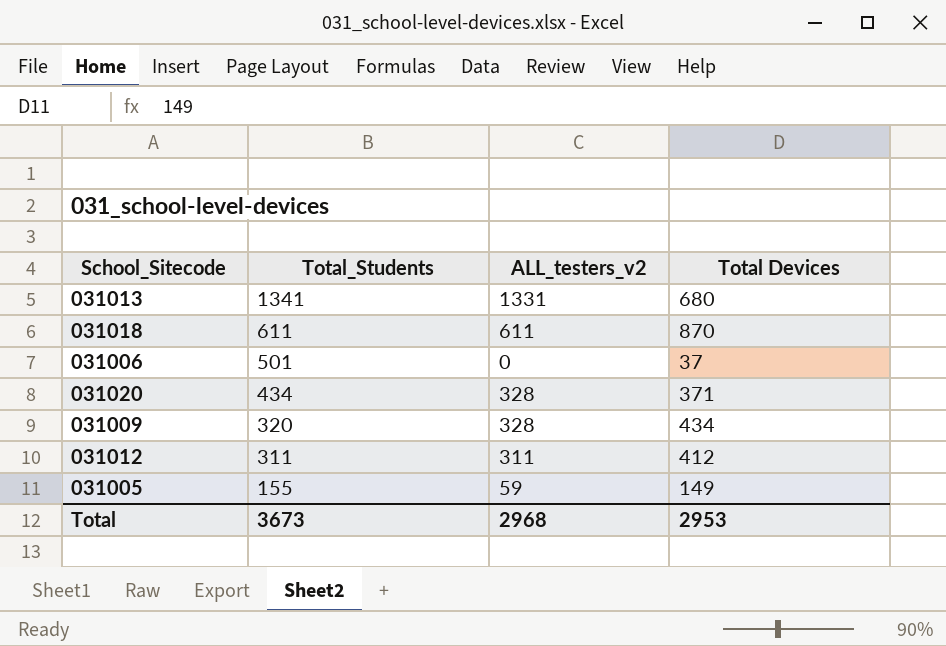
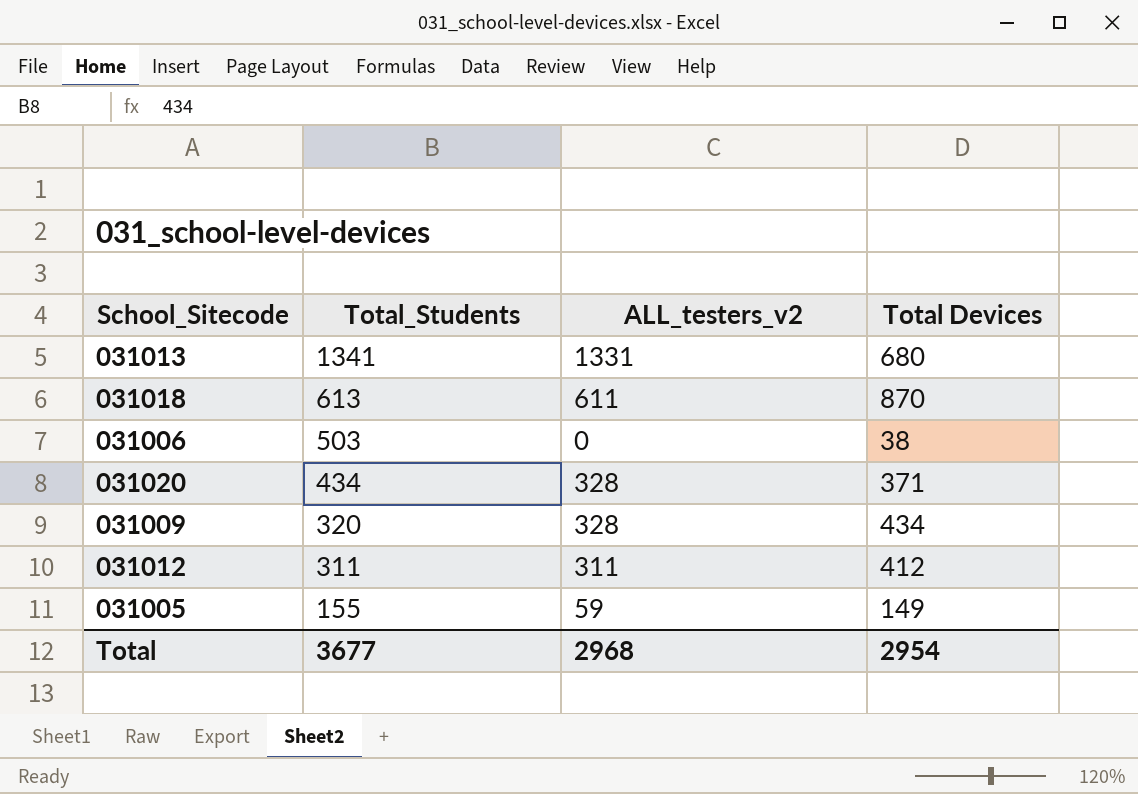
031018 | Total_Students: 611 -> 613
031006 | Total_Students: 501 -> 503
031006 | Total Devices: 37 -> 38
Total | Total_Students: 3673 -> 3677
Total | Total Devices: 2953 -> 2954

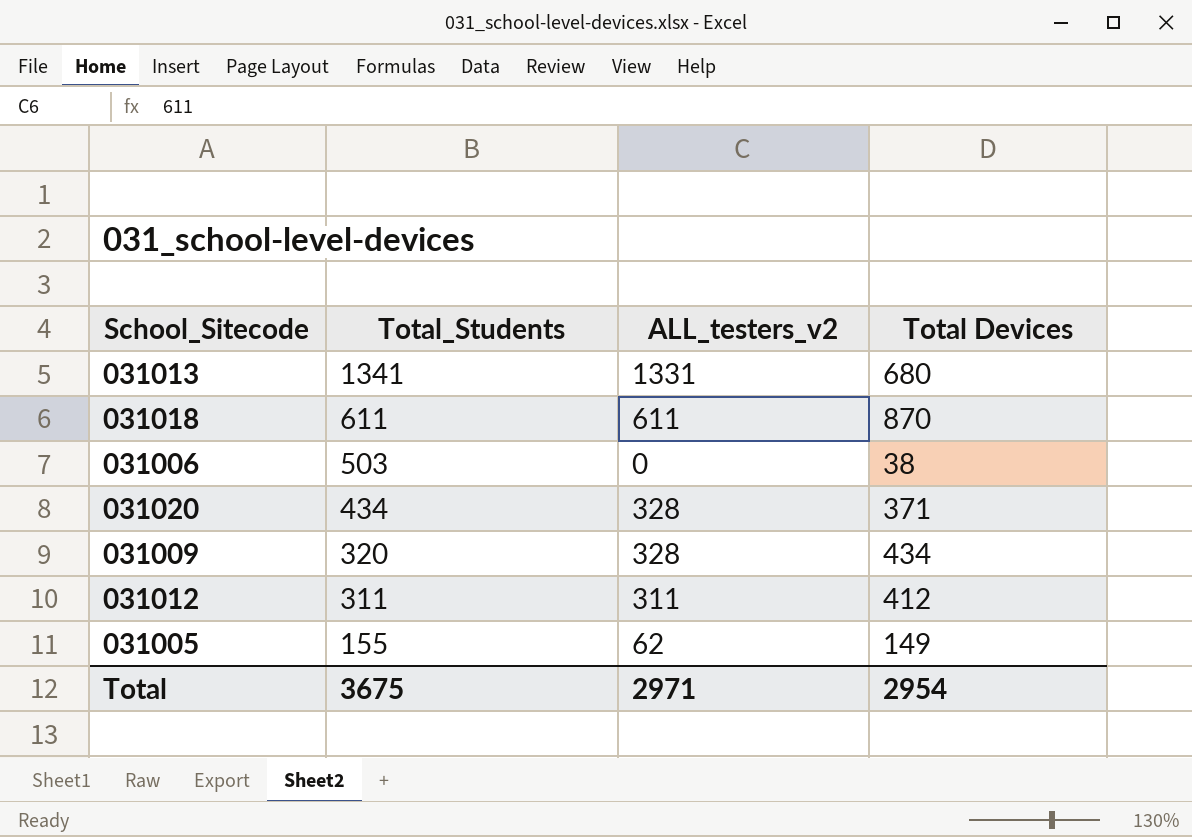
031018 | Total_Students: 613 -> 611
031005 | ALL_testers_v2: 59 -> 62
Total | Total_Students: 3677 -> 3675
Total | ALL_testers_v2: 2968 -> 2971

